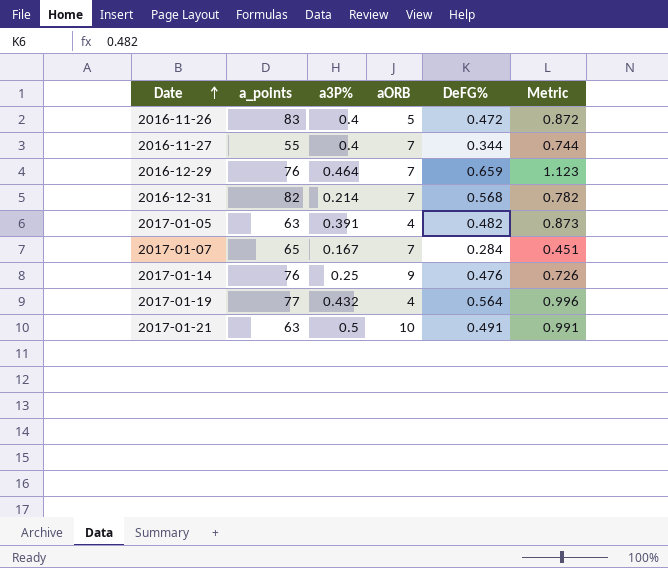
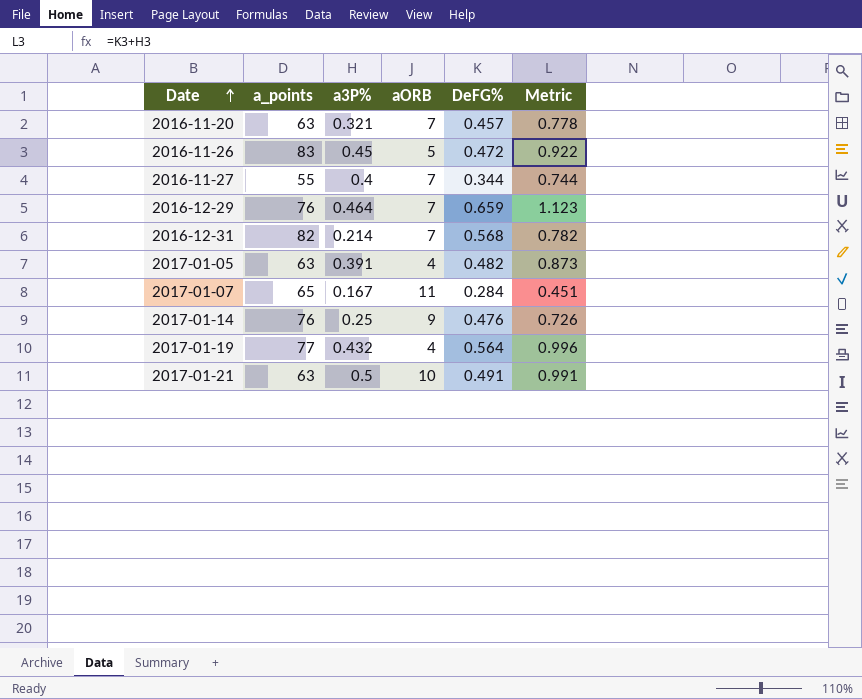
row 2016-11-20: none -> 63 | 0.321 | 7 | 0.457 | 0.778
2016-11-26 | a3P%: 0.4 -> 0.45
2016-11-26 | Metric: 0.872 -> 0.922
2017-01-07 | aORB: 7 -> 11

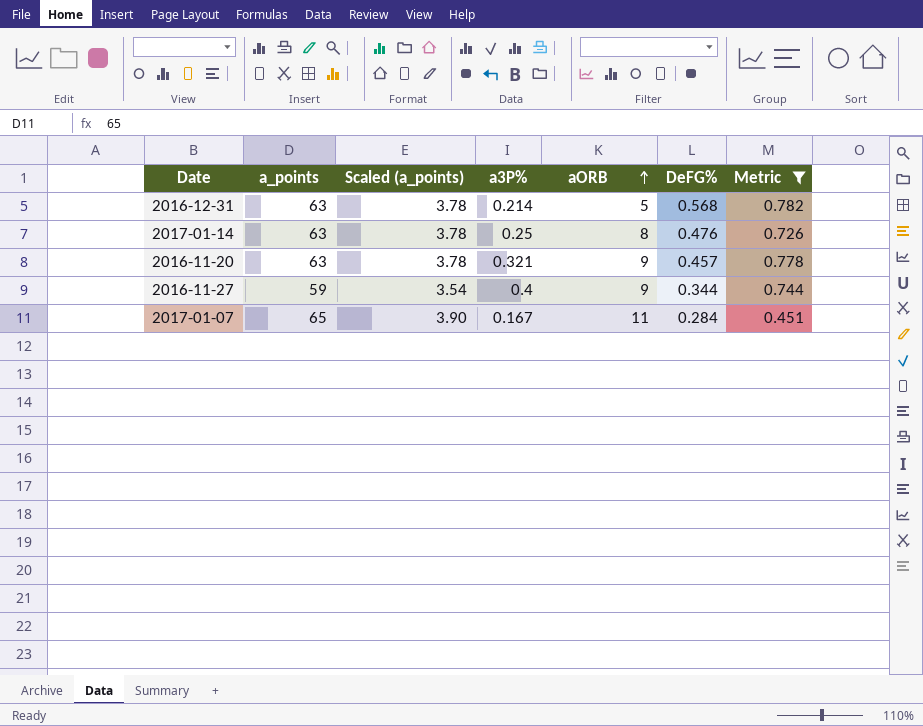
filter: none -> Metric <= 0.782
row order: Date ascending -> aORB ascending
column Scaled (a_points) | formula: none -> [a_points] * 0.06
2016-12-31 | a_points: 82 -> 63
2016-12-31 | aORB: 7 -> 5
2017-01-14 | a_points: 76 -> 63
2017-01-14 | aORB: 9 -> 8
2016-11-20 | aORB: 7 -> 9
2016-11-27 | a_points: 55 -> 59
2016-11-27 | aORB: 7 -> 9

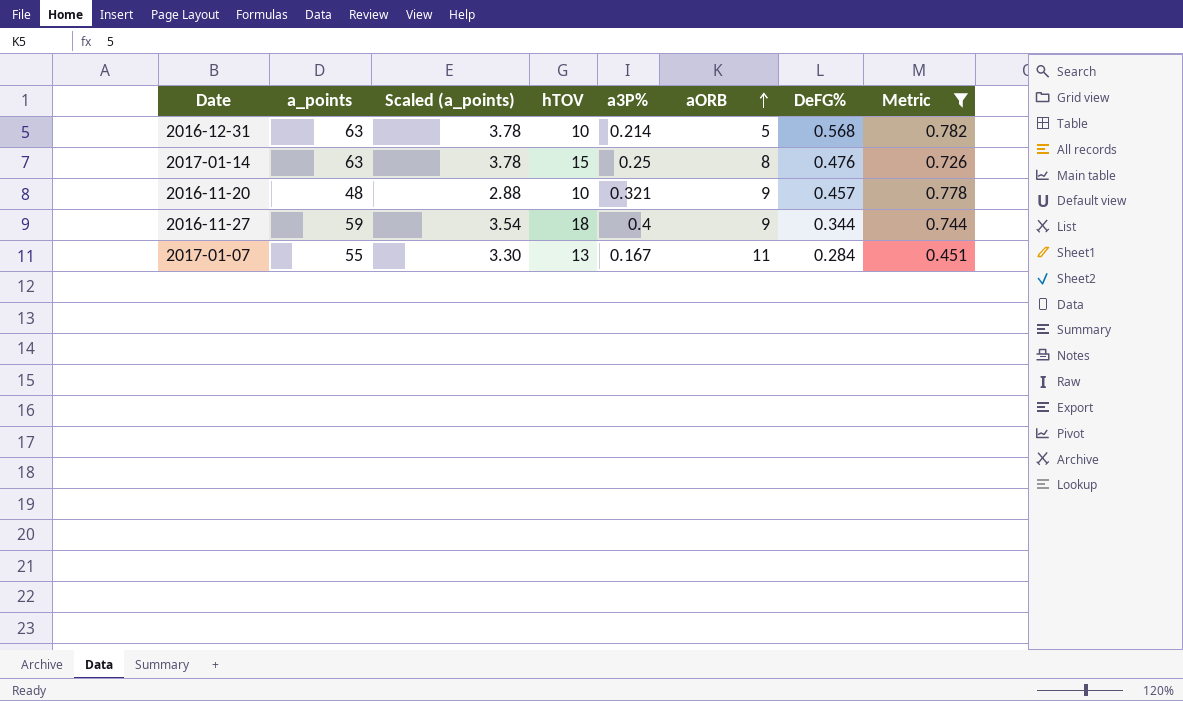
column hTOV | position: none -> 4
2016-11-20 | a_points: 63 -> 48
2016-11-20 | Scaled (a_points): 3.78 -> 2.88
2017-01-07 | a_points: 65 -> 55
2017-01-07 | Scaled (a_points): 3.90 -> 3.30

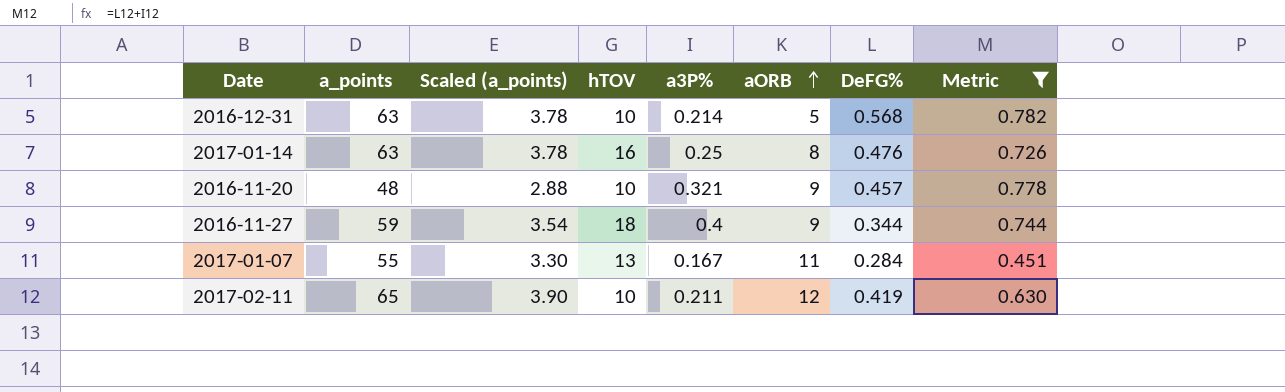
2017-01-14 | hTOV: 15 -> 16
row 2017-02-11: none -> 65 | 3.90 | 10 | 0.211 | 12 | 0.419 | 0.630

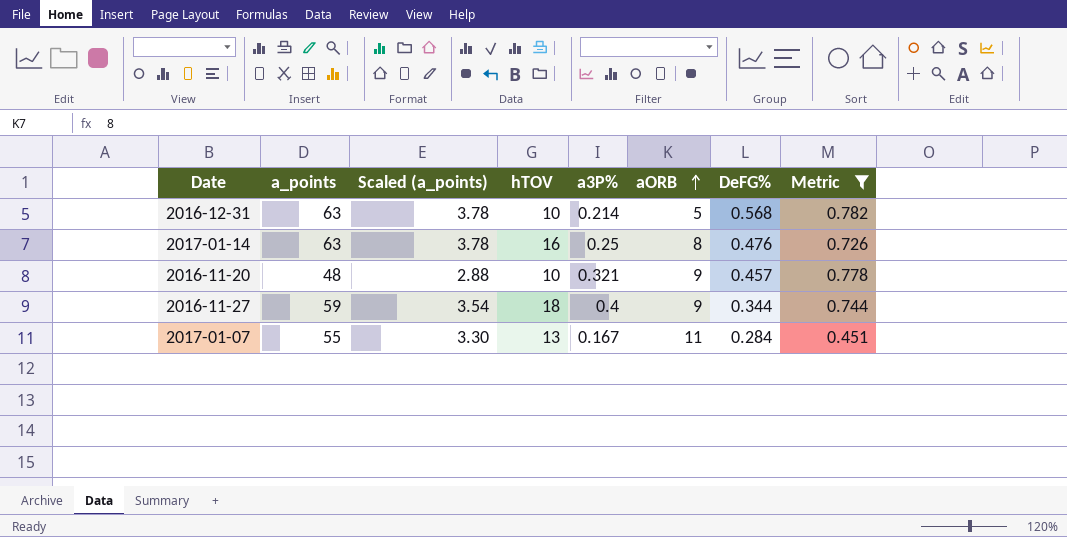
row 2017-02-11: 65 | 3.90 | 10 | 0.211 | 12 | 0.419 | 0.630 -> none

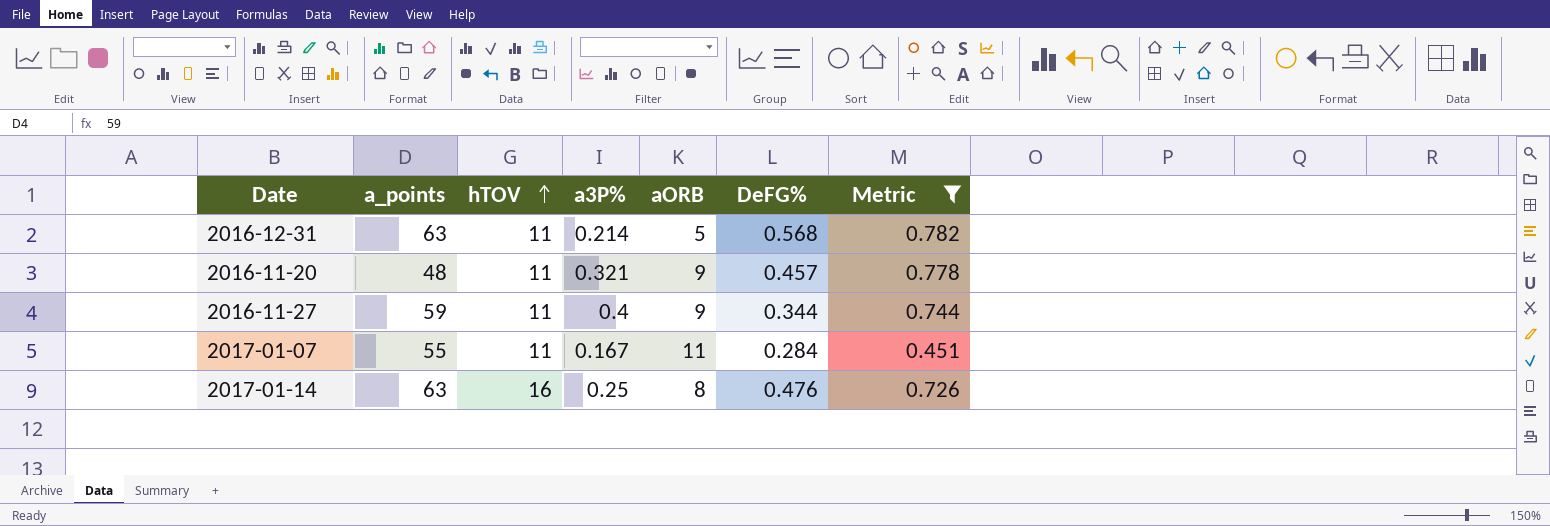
row order: aORB ascending -> hTOV ascending
column Scaled (a_points) | formula: [a_points] * 0.06 -> none
2016-12-31 | hTOV: 10 -> 11
2016-11-20 | hTOV: 10 -> 11
2016-11-27 | hTOV: 18 -> 11
2017-01-07 | hTOV: 13 -> 11

